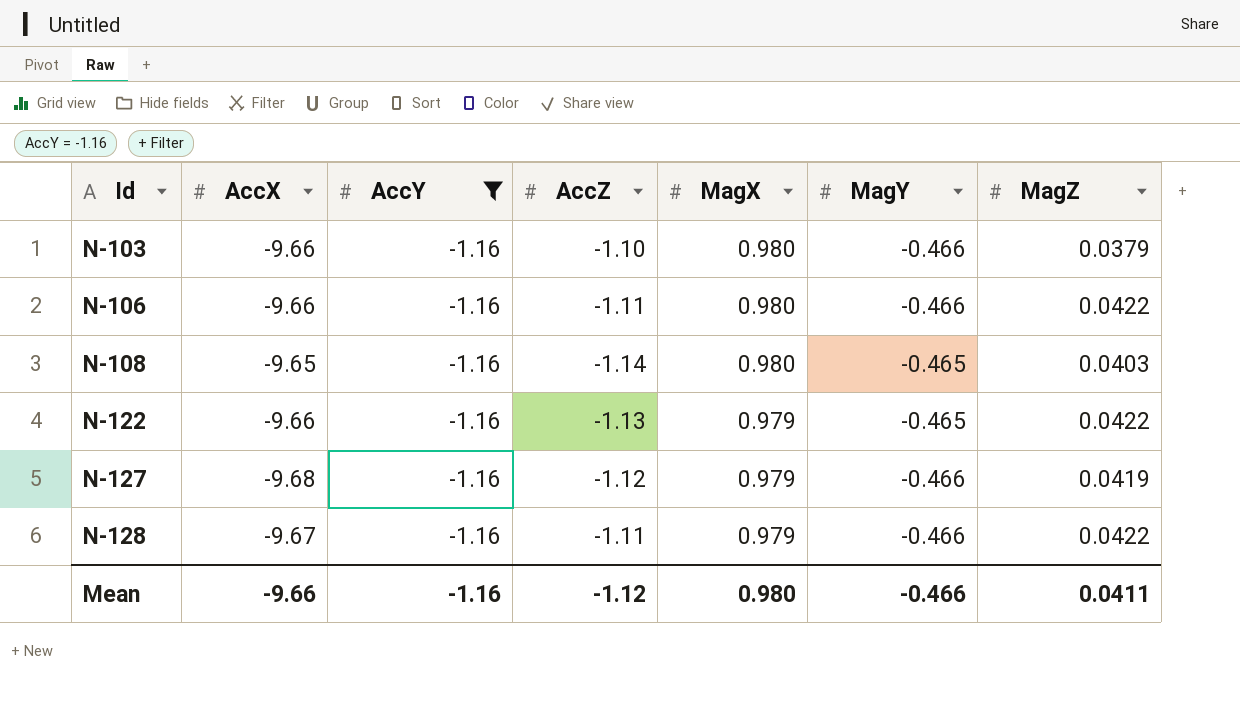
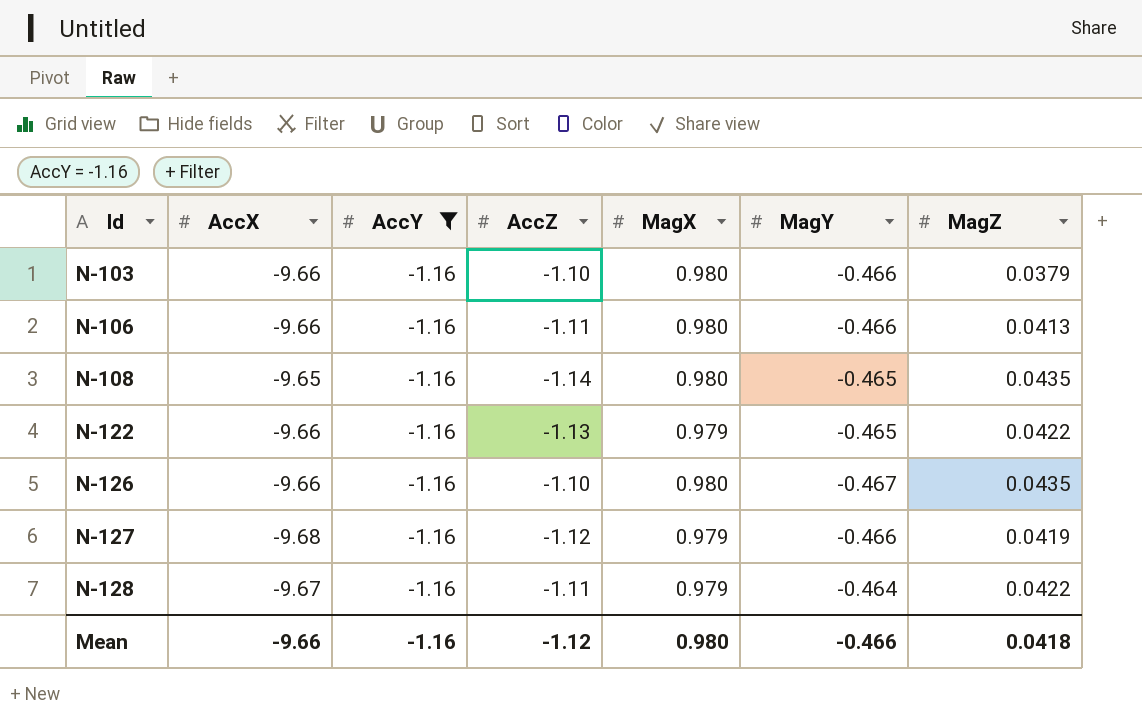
N-106 | MagZ: 0.0422 -> 0.0413
N-108 | MagZ: 0.0403 -> 0.0435
row N-126: none -> -9.66 | -1.16 | -1.10 | 0.980 | -0.467 | 0.0435
N-128 | MagY: -0.466 -> -0.464
Mean | MagZ: 0.0411 -> 0.0418

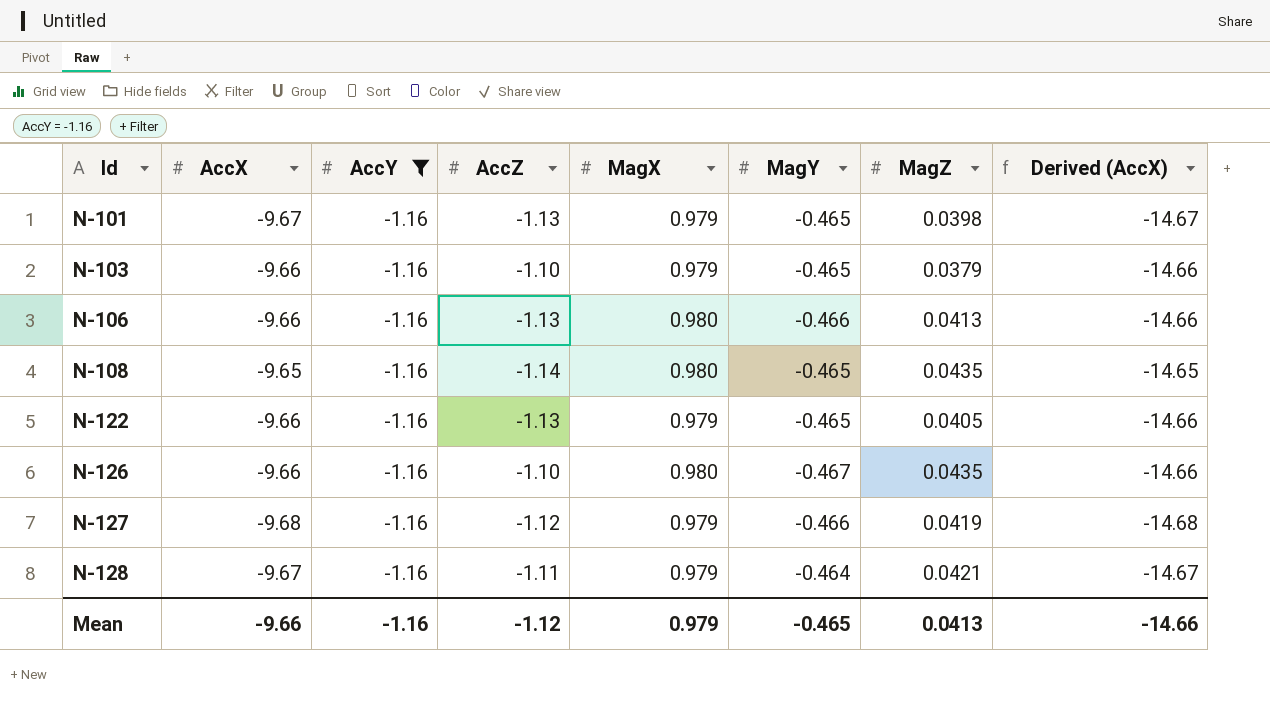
column Derived (AccX) | formula: none -> [AccX] - 5
row N-101: none -> -9.67 | -1.16 | -1.13 | 0.979 | -0.465 | 0.0398 | -14.67
N-103 | MagX: 0.980 -> 0.979
N-103 | MagY: -0.466 -> -0.465
N-106 | AccZ: -1.11 -> -1.13
N-122 | MagZ: 0.0422 -> 0.0405
N-128 | MagZ: 0.0422 -> 0.0421
Mean | MagX: 0.980 -> 0.979
Mean | MagY: -0.466 -> -0.465
Mean | MagZ: 0.0418 -> 0.0413

